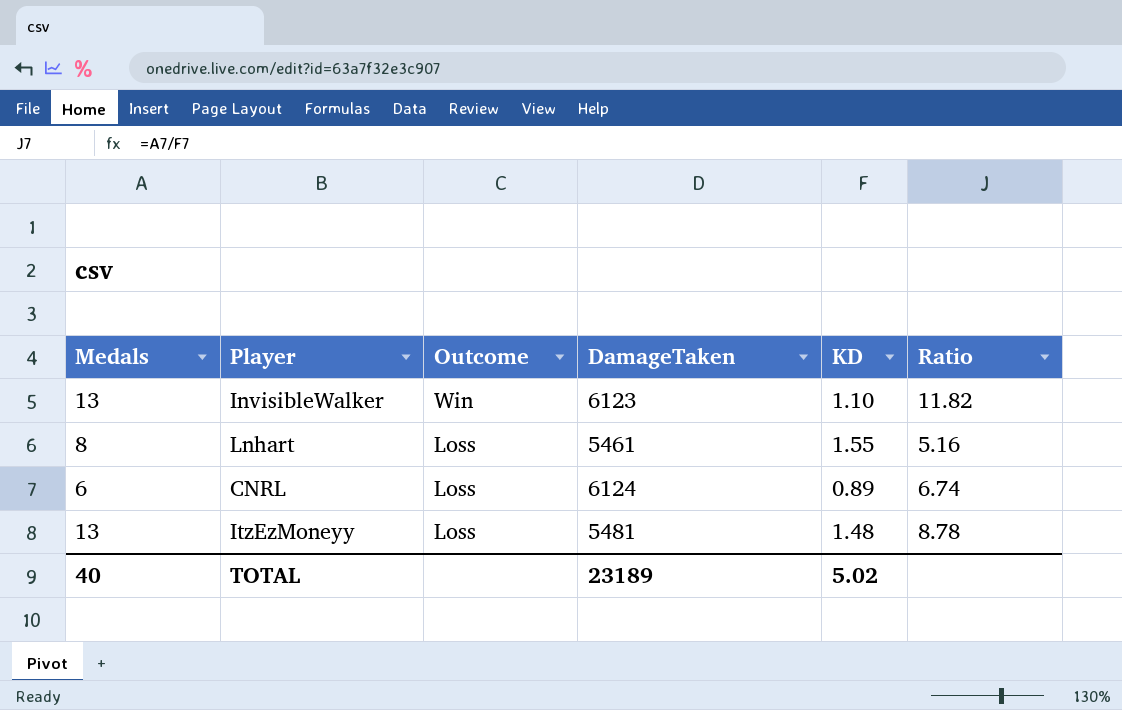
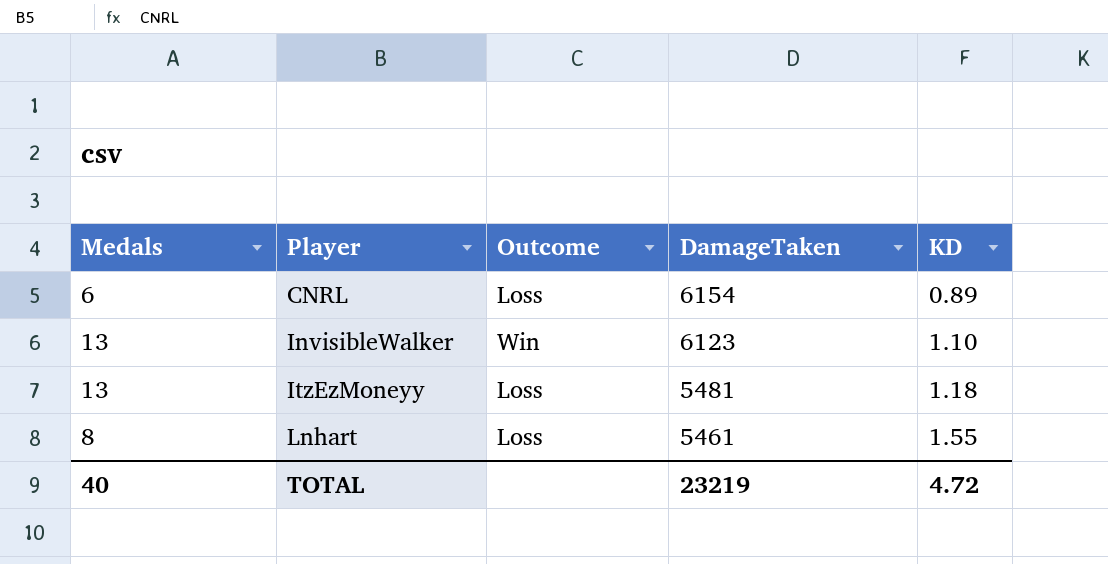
row order: Outcome descending -> Player ascending
column Ratio | formula: [Medals] / [KD] -> none
CNRL | DamageTaken: 6124 -> 6154
ItzEzMoneyy | KD: 1.48 -> 1.18
TOTAL | DamageTaken: 23189 -> 23219
TOTAL | KD: 5.02 -> 4.72

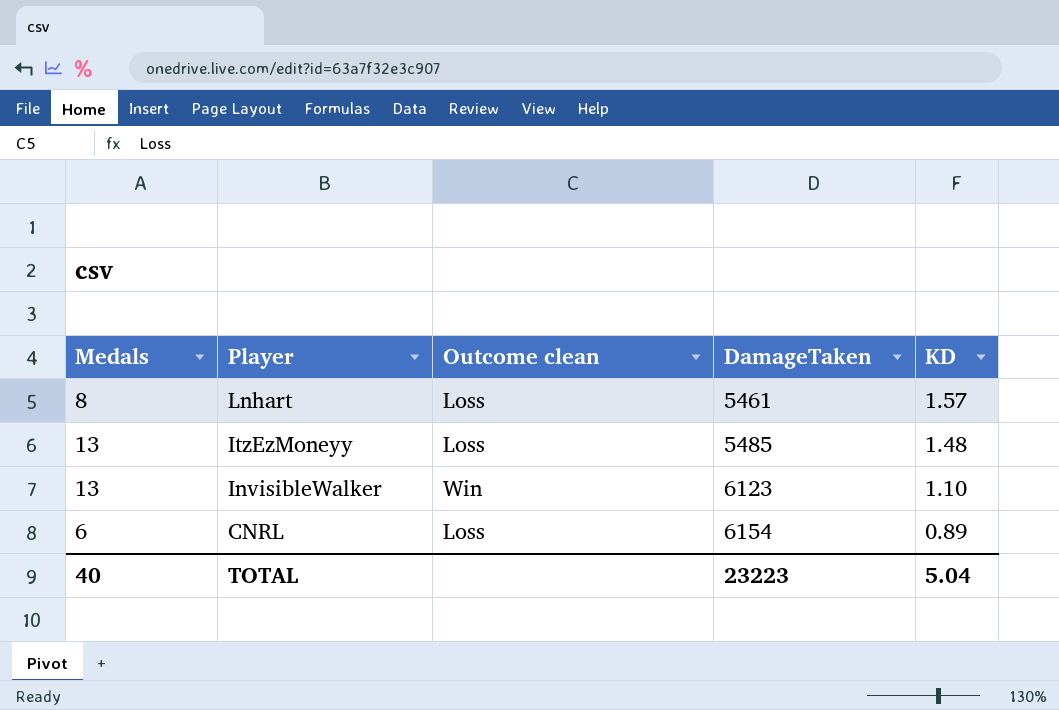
row order: Player ascending -> Player descending
column name: Outcome -> Outcome clean
Lnhart | KD: 1.55 -> 1.57
ItzEzMoneyy | DamageTaken: 5481 -> 5485
ItzEzMoneyy | KD: 1.18 -> 1.48
TOTAL | DamageTaken: 23219 -> 23223
TOTAL | KD: 4.72 -> 5.04

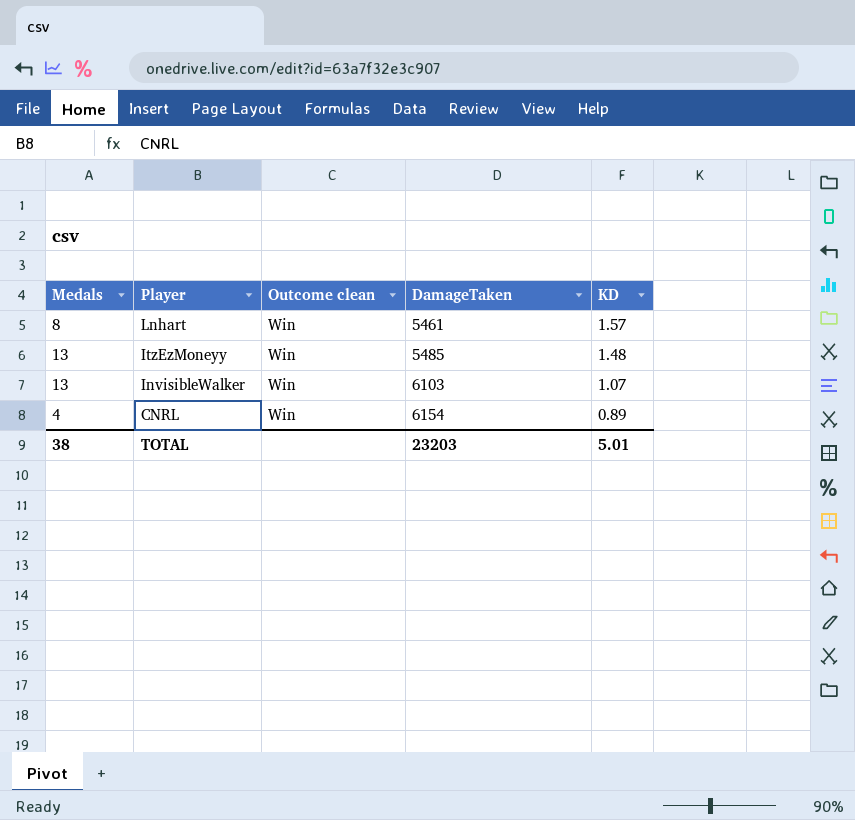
Lnhart | Outcome clean: Loss -> Win
ItzEzMoneyy | Outcome clean: Loss -> Win
InvisibleWalker | DamageTaken: 6123 -> 6103
InvisibleWalker | KD: 1.10 -> 1.07
CNRL | Medals: 6 -> 4
CNRL | Outcome clean: Loss -> Win
TOTAL | Medals: 40 -> 38
TOTAL | DamageTaken: 23223 -> 23203
TOTAL | KD: 5.04 -> 5.01

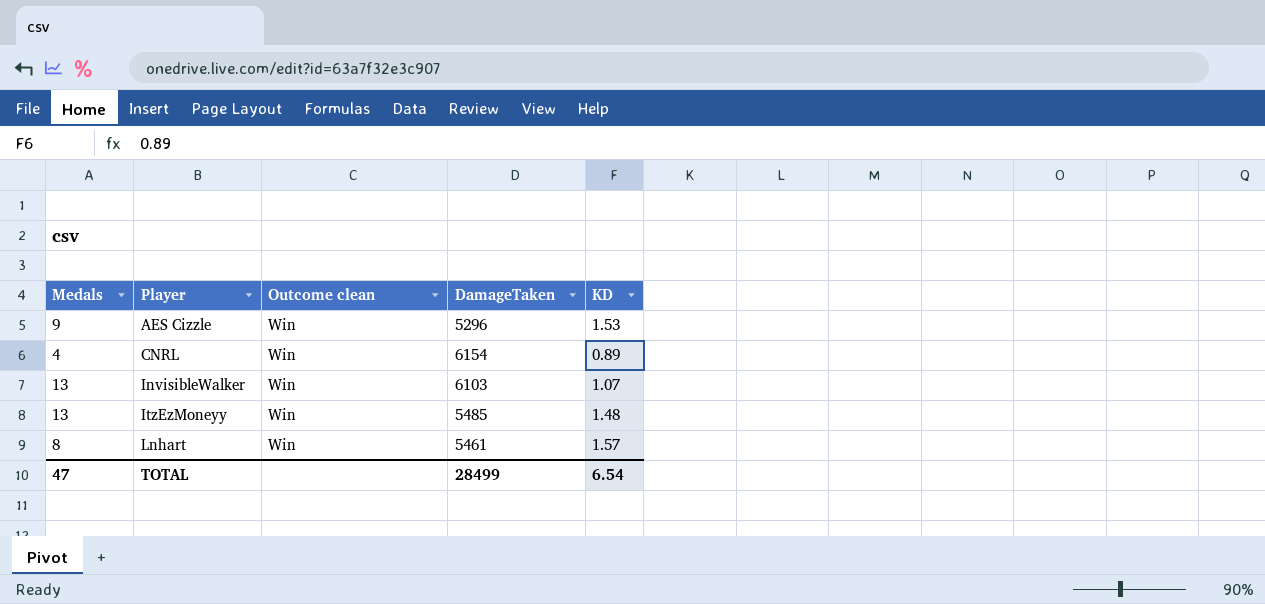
row order: Player descending -> Player ascending
row AES Cizzle: none -> 9 | Win | 5296 | 1.53
TOTAL | Medals: 38 -> 47
TOTAL | DamageTaken: 23203 -> 28499
TOTAL | KD: 5.01 -> 6.54

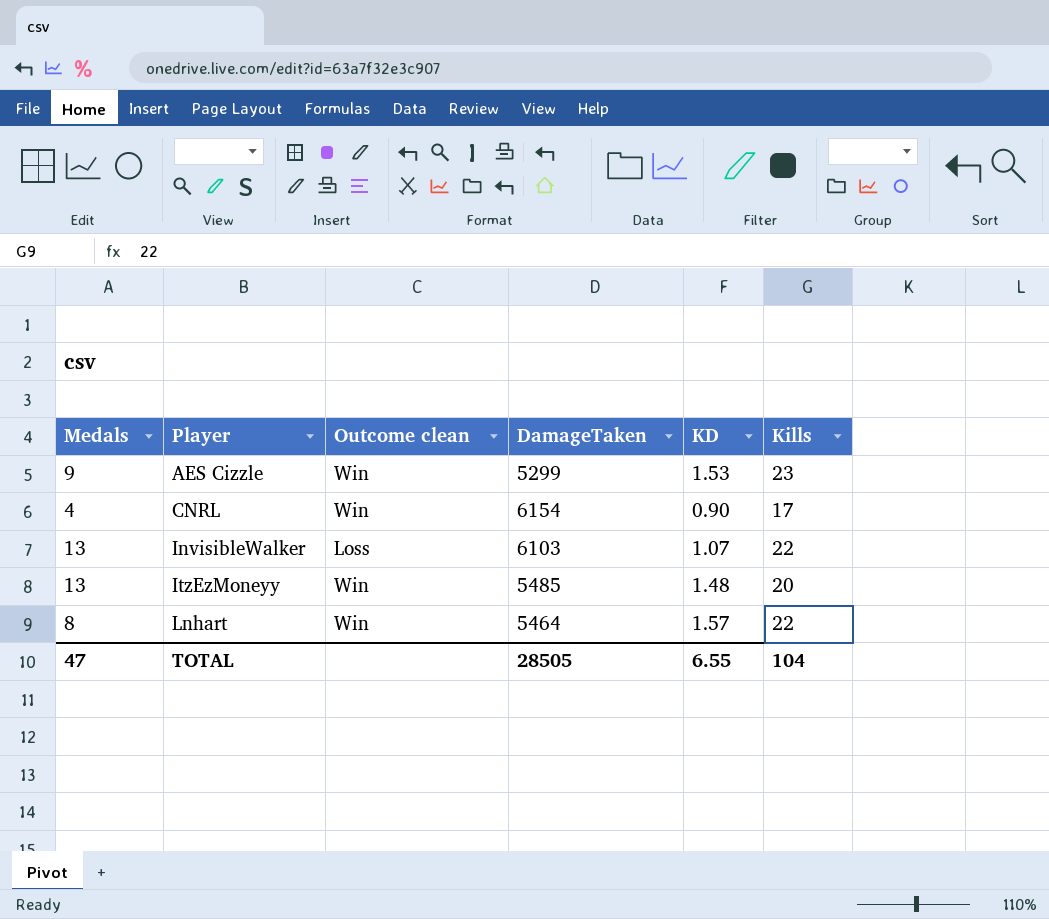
column Kills | position: none -> 6
AES Cizzle | DamageTaken: 5296 -> 5299
CNRL | KD: 0.89 -> 0.90
InvisibleWalker | Outcome clean: Win -> Loss
Lnhart | DamageTaken: 5461 -> 5464
TOTAL | DamageTaken: 28499 -> 28505
TOTAL | KD: 6.54 -> 6.55

